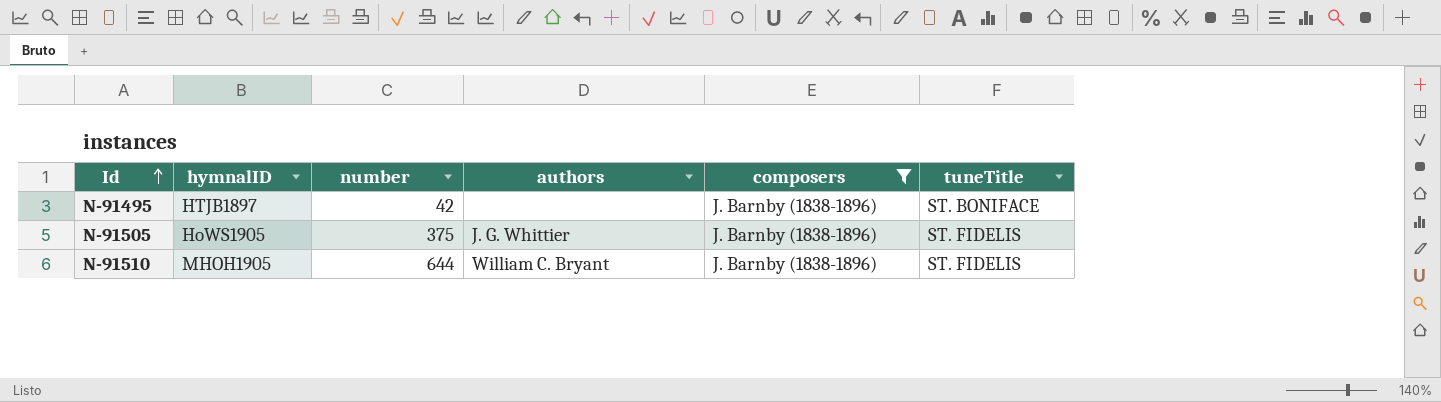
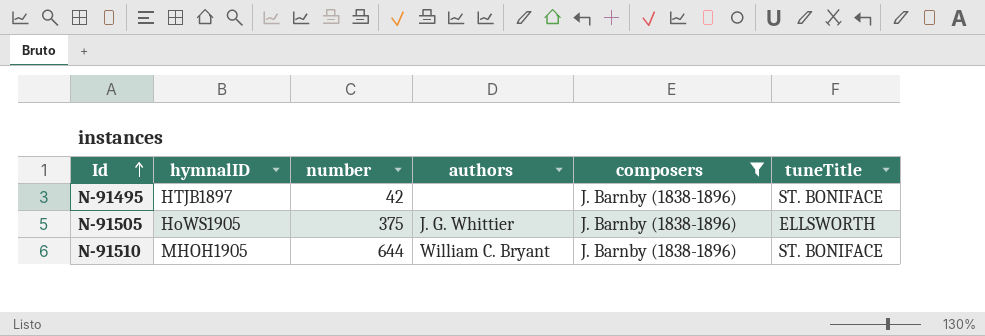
N-91505 | tuneTitle: ST. FIDELIS -> ELLSWORTH
N-91510 | tuneTitle: ST. FIDELIS -> ST. BONIFACE

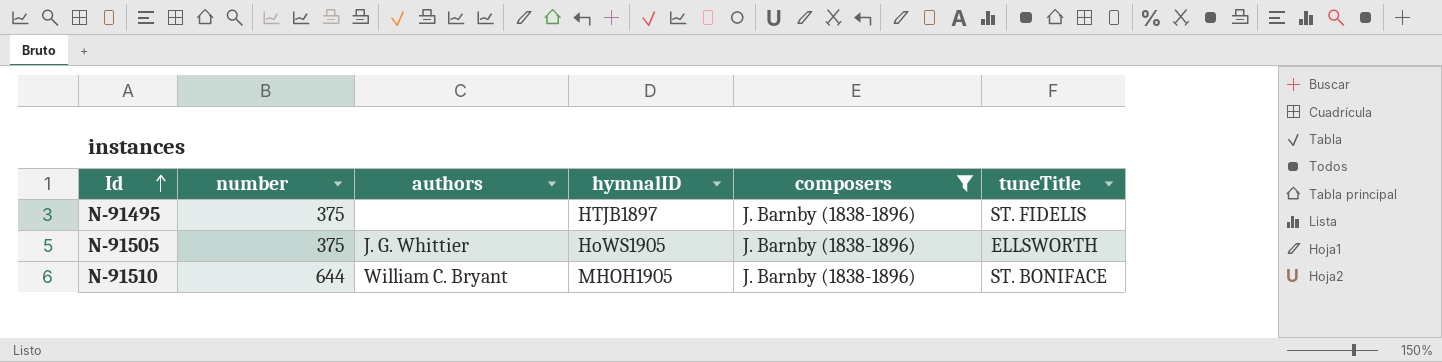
column hymnalID | position: 2 -> 4
N-91495 | number: 42 -> 375
N-91495 | tuneTitle: ST. BONIFACE -> ST. FIDELIS

